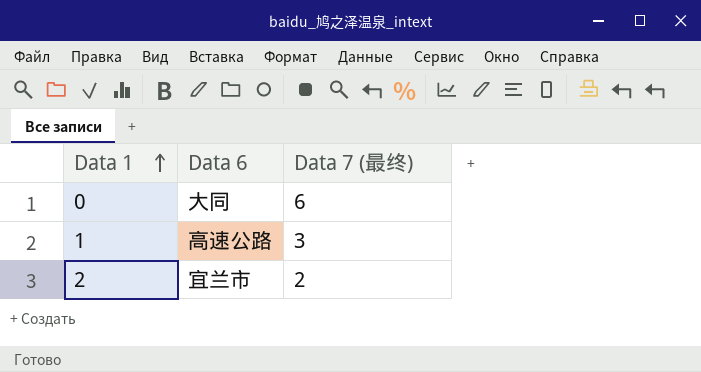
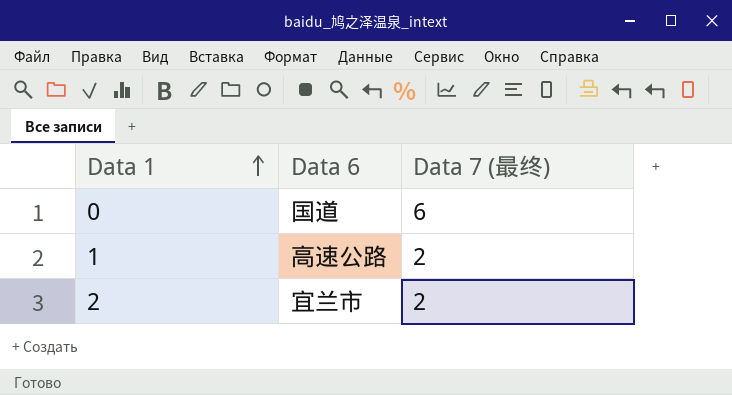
0 | Data 6: 大同 -> 国道
1 | Data 7 (最终): 3 -> 2

